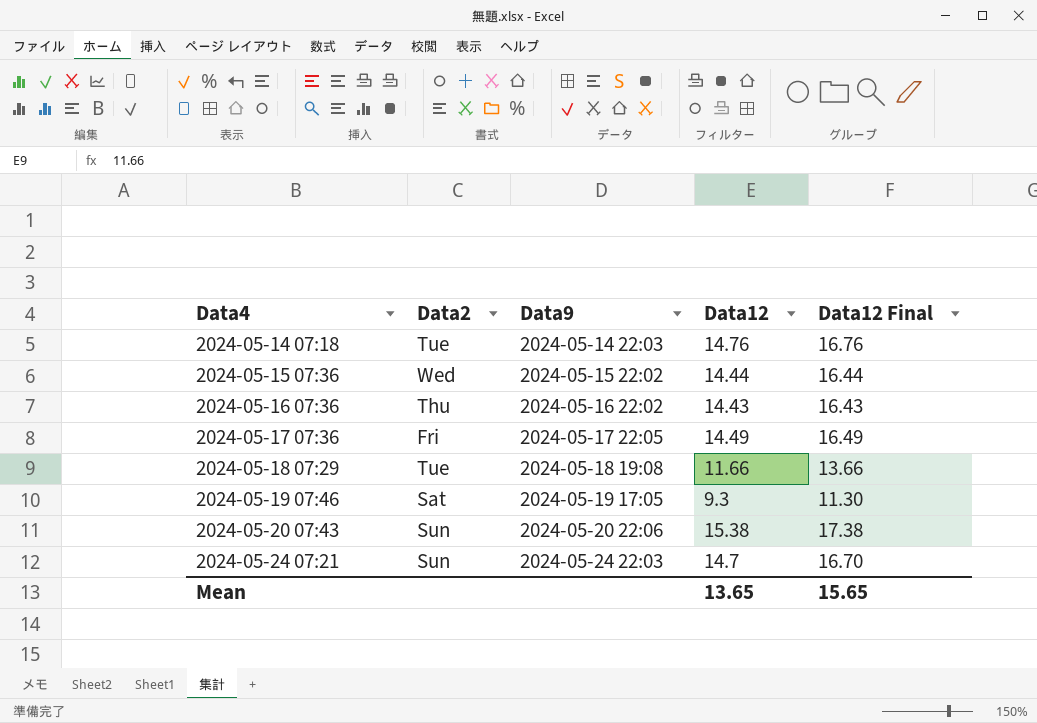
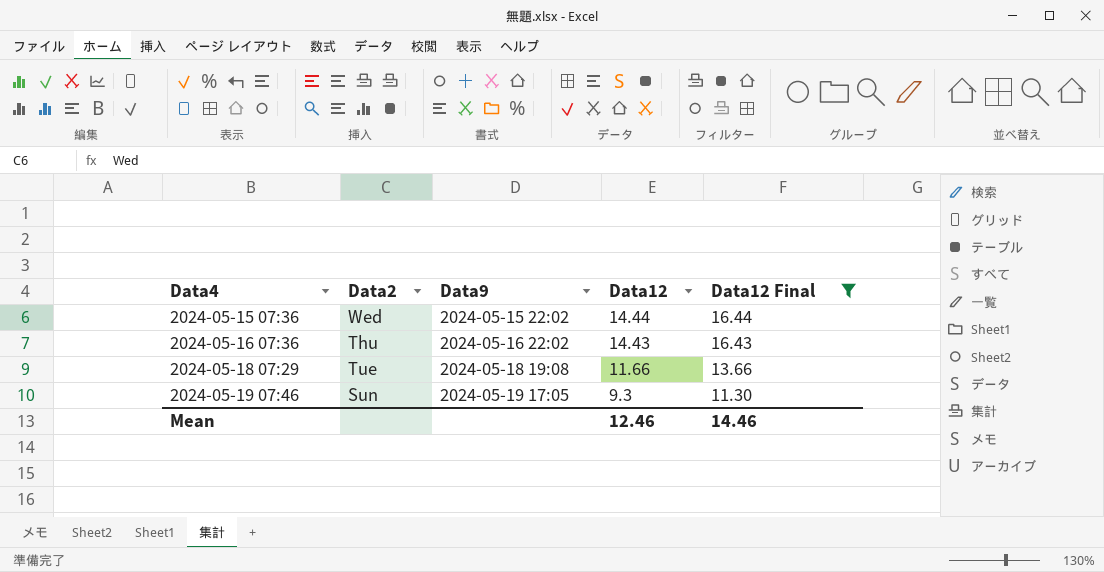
filter: none -> Data12 Final <= 16.44
2024-05-19 07:46 | Data2: Sat -> Sun
Mean | Data12: 13.65 -> 12.46
Mean | Data12 Final: 15.65 -> 14.46

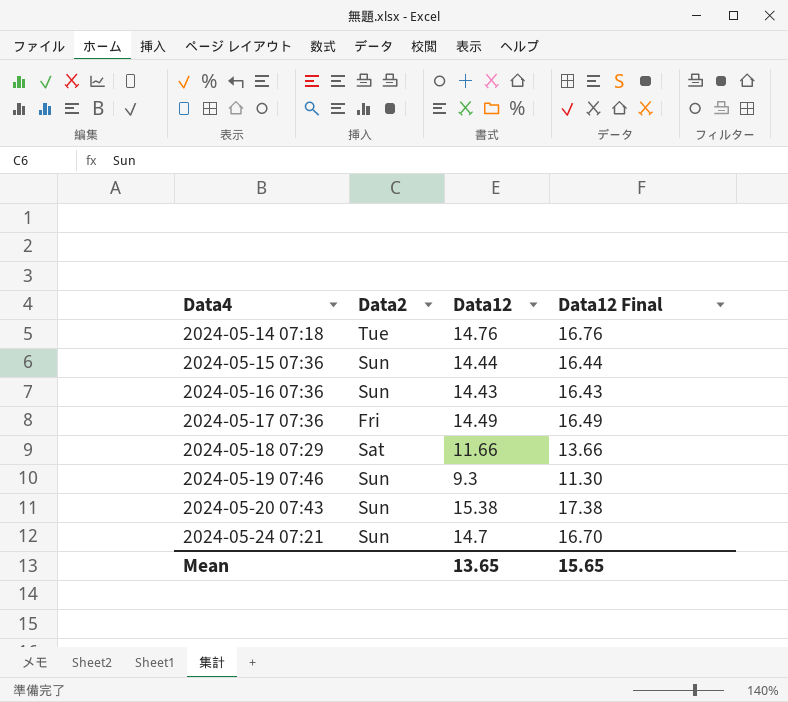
filter: Data12 Final <= 16.44 -> none
column Data9 | position: 3 -> none
2024-05-15 07:36 | Data2: Wed -> Sun
2024-05-16 07:36 | Data2: Thu -> Sun
2024-05-18 07:29 | Data2: Tue -> Sat
Mean | Data12: 12.46 -> 13.65
Mean | Data12 Final: 14.46 -> 15.65

